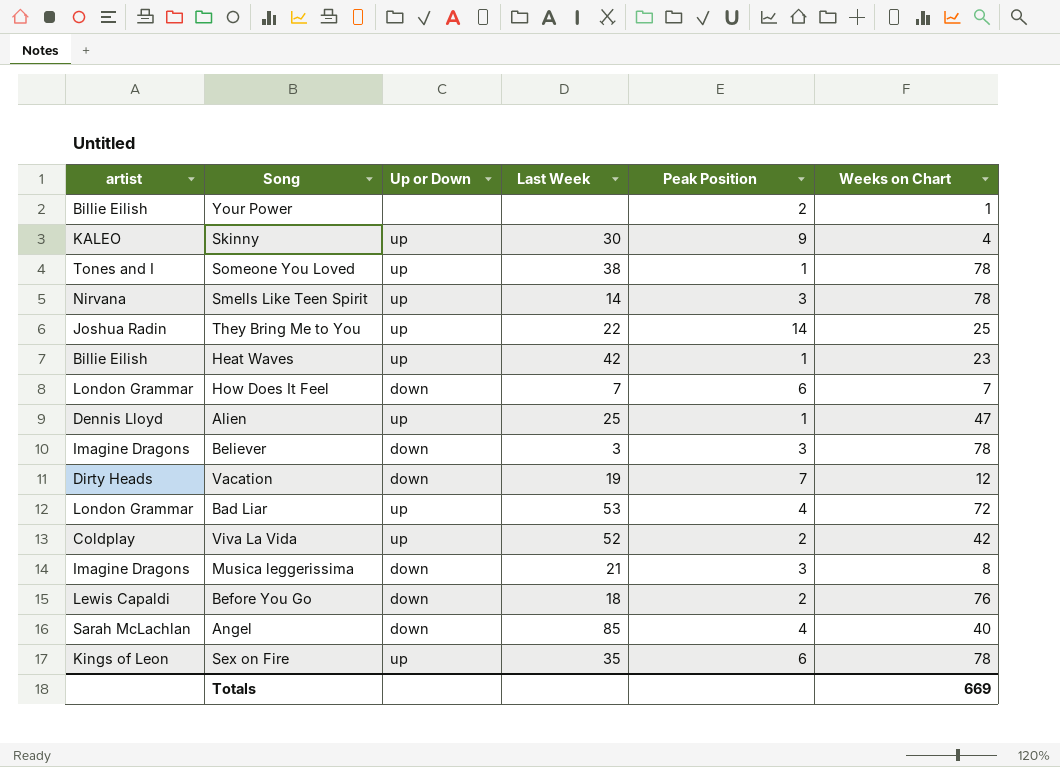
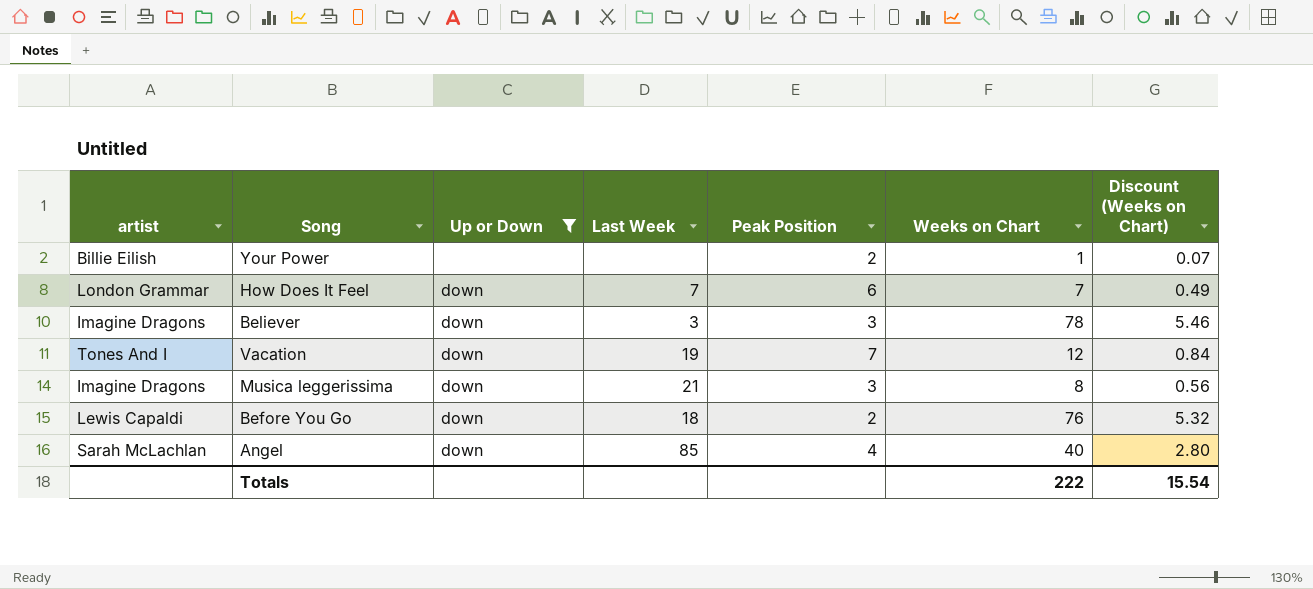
filter: none -> Up or Down != up
column Discount (Weeks on Chart) | formula: none -> [Weeks on Chart] * 0.07
Vacation | artist: Dirty Heads -> Tones And I
Totals | Weeks on Chart: 669 -> 222

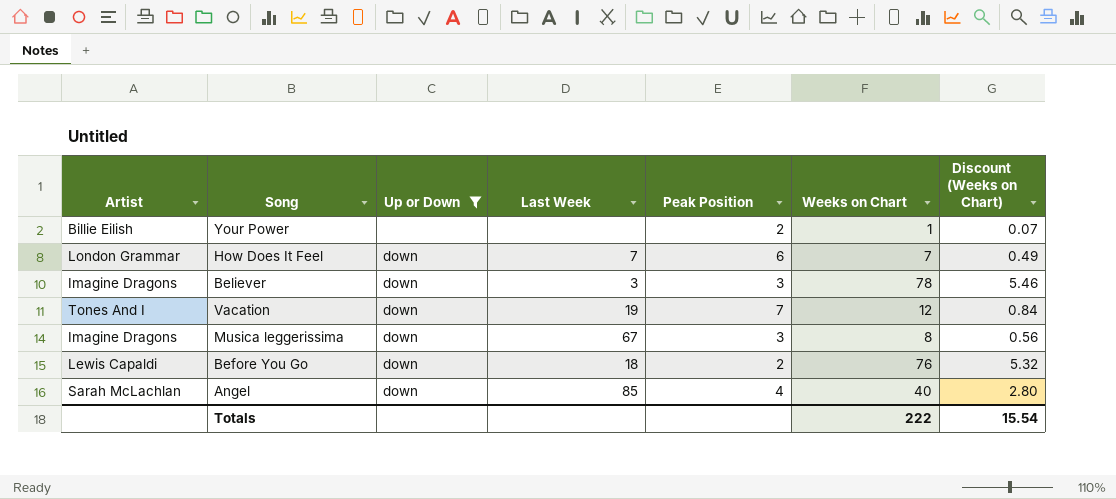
column name: artist -> Artist
Musica leggerissima | Last Week: 21 -> 67

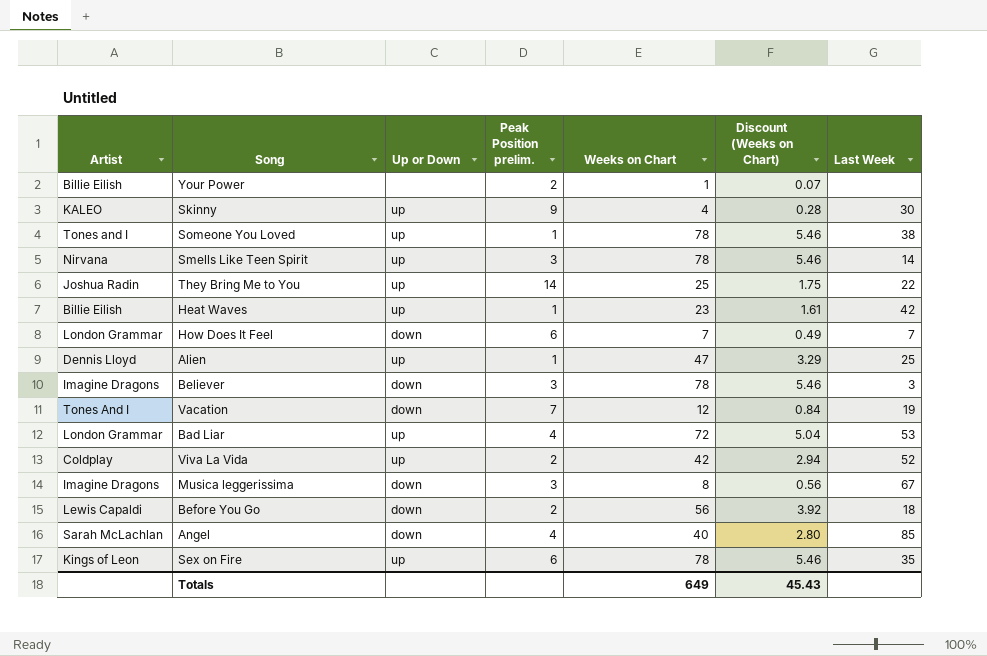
filter: Up or Down != up -> none
column name: Peak Position -> Peak Position prelim.
column Last Week | position: 4 -> 7
Before You Go | Weeks on Chart: 76 -> 56
Before You Go | Discount (Weeks on Chart): 5.32 -> 3.92
Totals | Weeks on Chart: 222 -> 649
Totals | Discount (Weeks on Chart): 15.54 -> 45.43

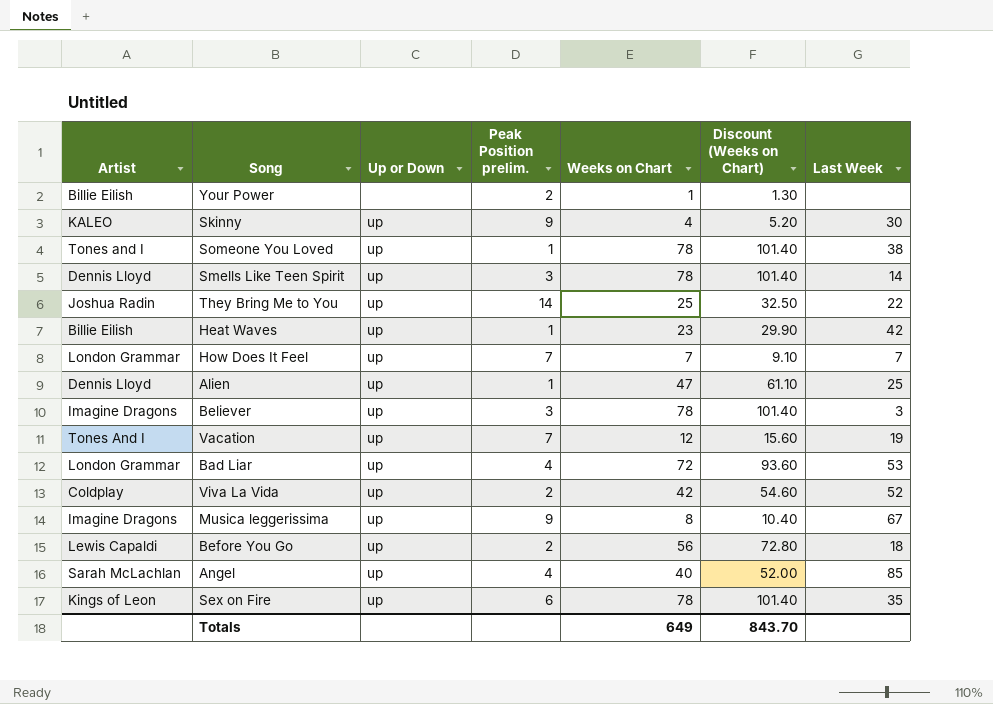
column Discount (Weeks on Chart) | formula: [Weeks on Chart] * 0.07 -> [Weeks on Chart] * 1.3
Smells Like Teen Spirit | Artist: Nirvana -> Dennis Lloyd
How Does It Feel | Up or Down: down -> up
How Does It Feel | Peak Position prelim.: 6 -> 7
Believer | Up or Down: down -> up
Vacation | Up or Down: down -> up
Musica leggerissima | Up or Down: down -> up
Musica leggerissima | Peak Position prelim.: 3 -> 9
Before You Go | Up or Down: down -> up
Angel | Up or Down: down -> up
Totals | Discount (Weeks on Chart): 45.43 -> 843.70

